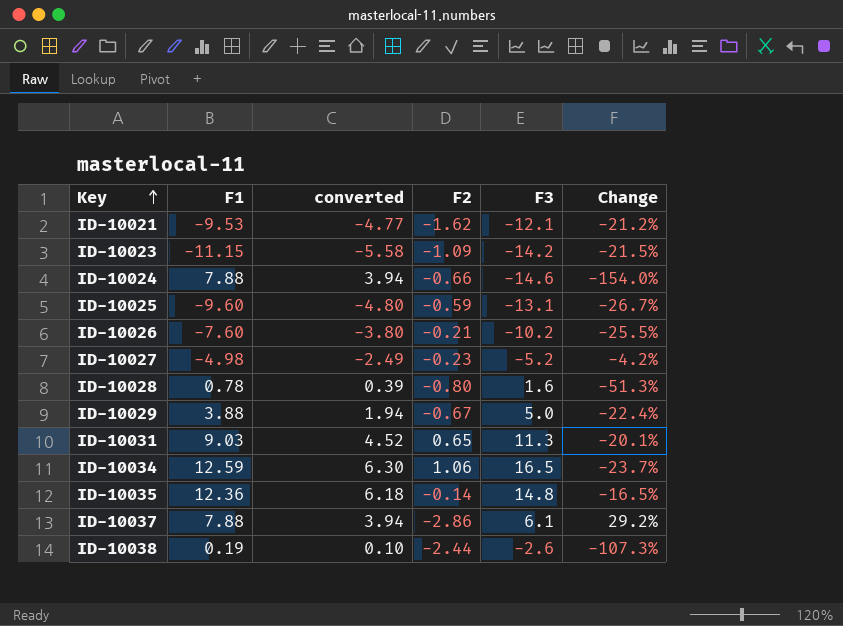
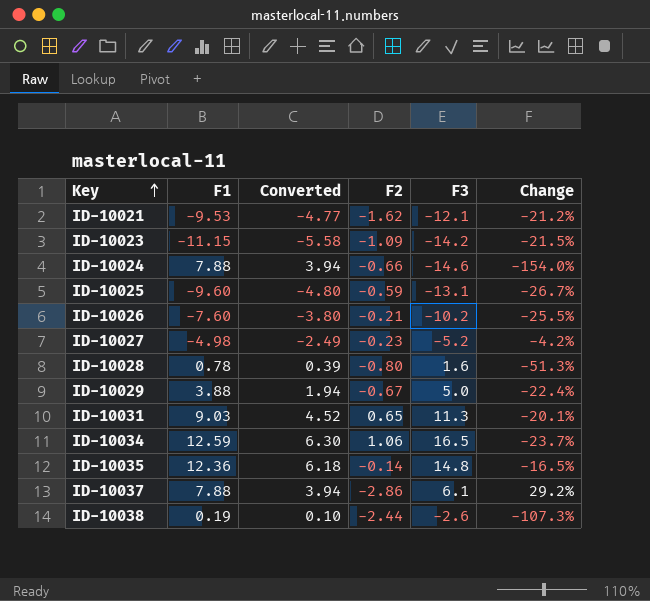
column name: converted -> Converted

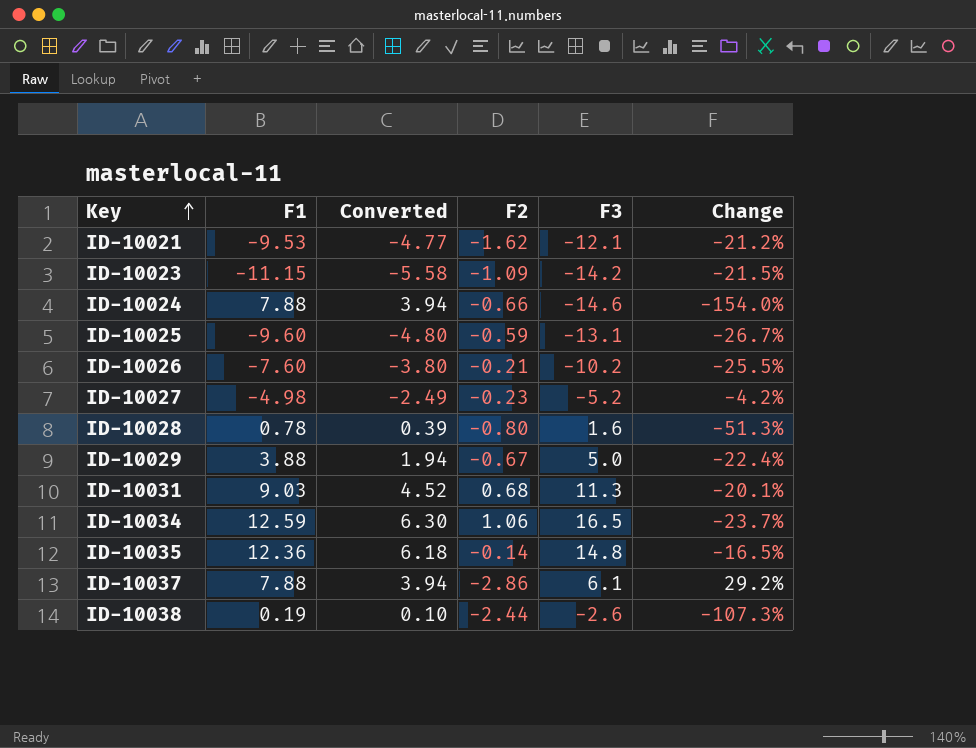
ID-10031 | F2: 0.65 -> 0.68

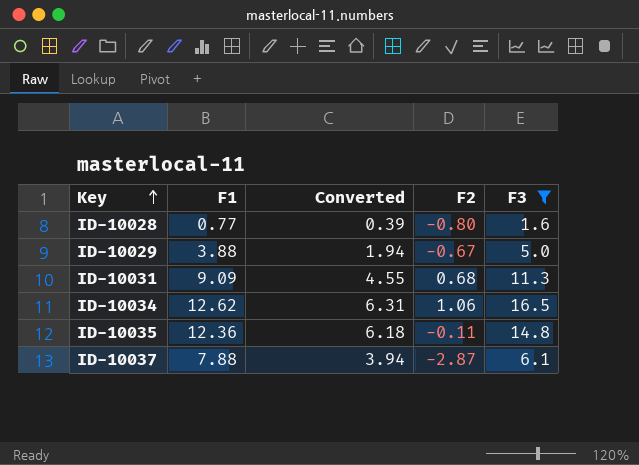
filter: none -> F3 >= 1.6
column Change | formula: ([F1] - [F3]) / [F3] -> none
ID-10028 | F1: 0.78 -> 0.77
ID-10031 | F1: 9.03 -> 9.09
ID-10031 | Converted: 4.52 -> 4.55
ID-10034 | F1: 12.59 -> 12.62
ID-10034 | Converted: 6.30 -> 6.31
ID-10035 | F2: -0.14 -> -0.11
ID-10037 | F2: -2.86 -> -2.87

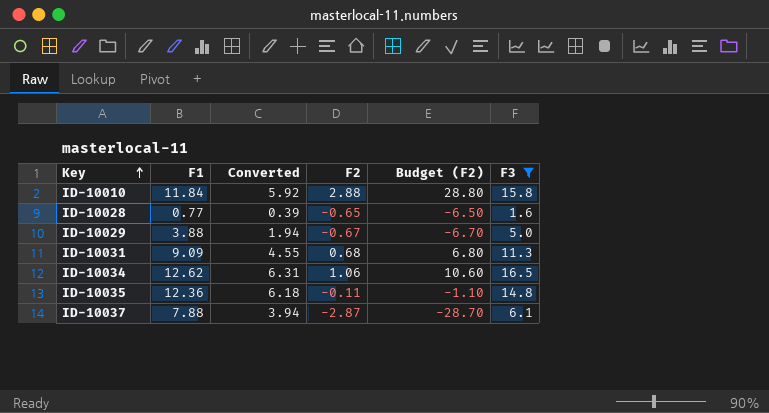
column Budget (F2) | formula: none -> [F2] * 10
row ID-10010: none -> 11.84 | 5.92 | 2.88 | 28.80 | 15.8
ID-10028 | F2: -0.80 -> -0.65

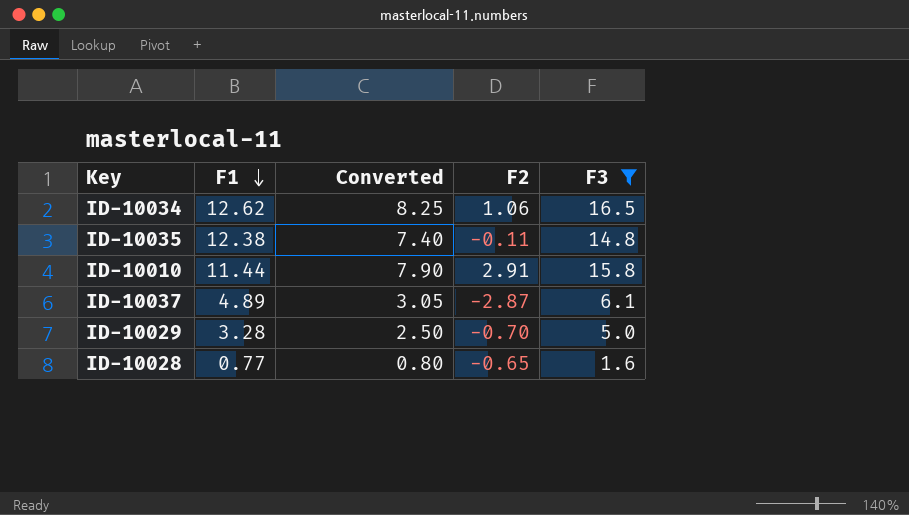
row order: Key ascending -> F1 descending
column Budget (F2) | formula: [F2] * 10 -> none
column Converted | formula: [F1] * 0.5 -> [F3] * 0.5
row ID-10031: 9.09 | 4.55 | 0.68 | 6.80 | 11.3 -> none
ID-10035 | F1: 12.36 -> 12.38
ID-10010 | F1: 11.84 -> 11.44
ID-10010 | F2: 2.88 -> 2.91
ID-10037 | F1: 7.88 -> 4.89
ID-10029 | F1: 3.88 -> 3.28
ID-10029 | F2: -0.67 -> -0.70

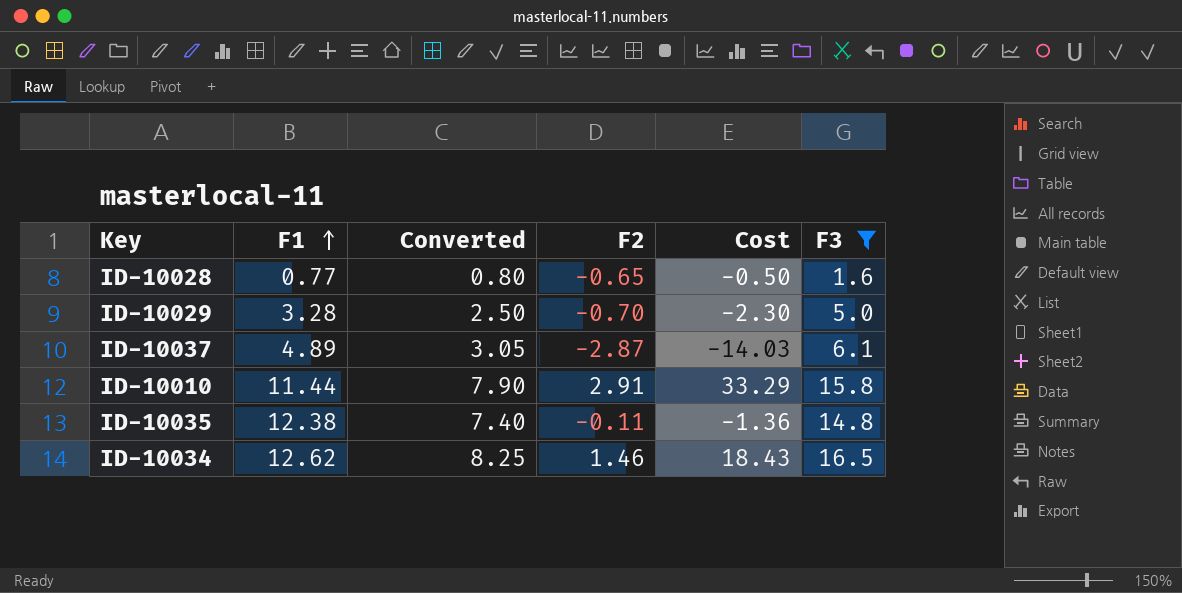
row order: F1 descending -> F1 ascending
column Cost | formula: none -> [F1] * [F2]
ID-10034 | F2: 1.06 -> 1.46

